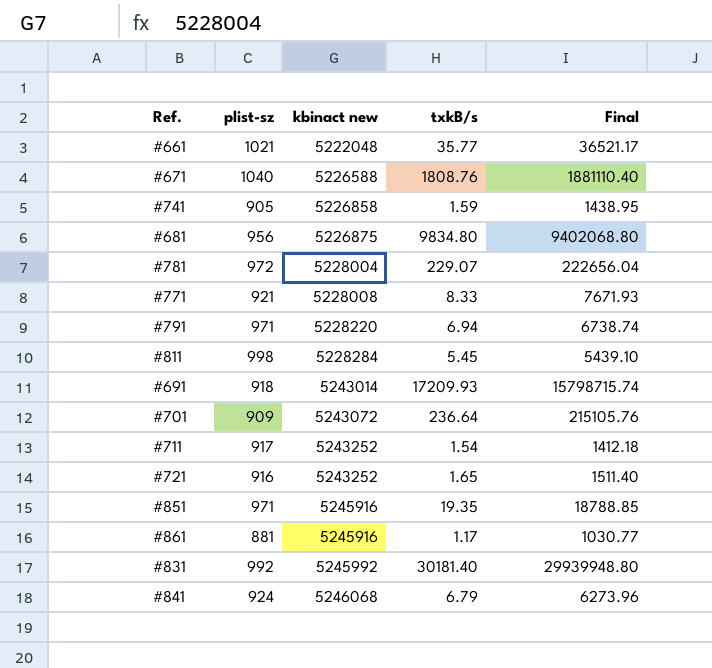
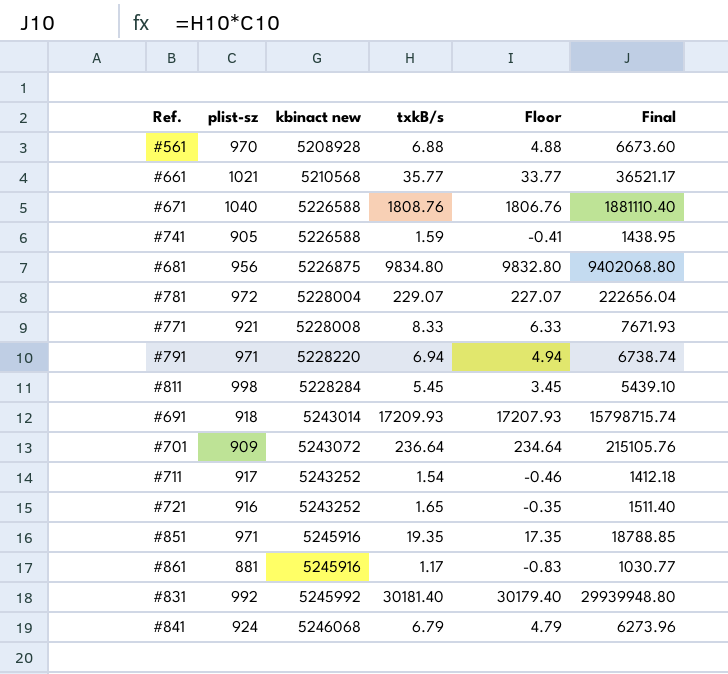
column Floor | formula: none -> [txkB/s] - 2
row #561: none -> 970 | 5208928 | 6.88 | 4.88 | 6673.60
#661 | kbinact new: 5222048 -> 5210568
#741 | kbinact new: 5226858 -> 5226588

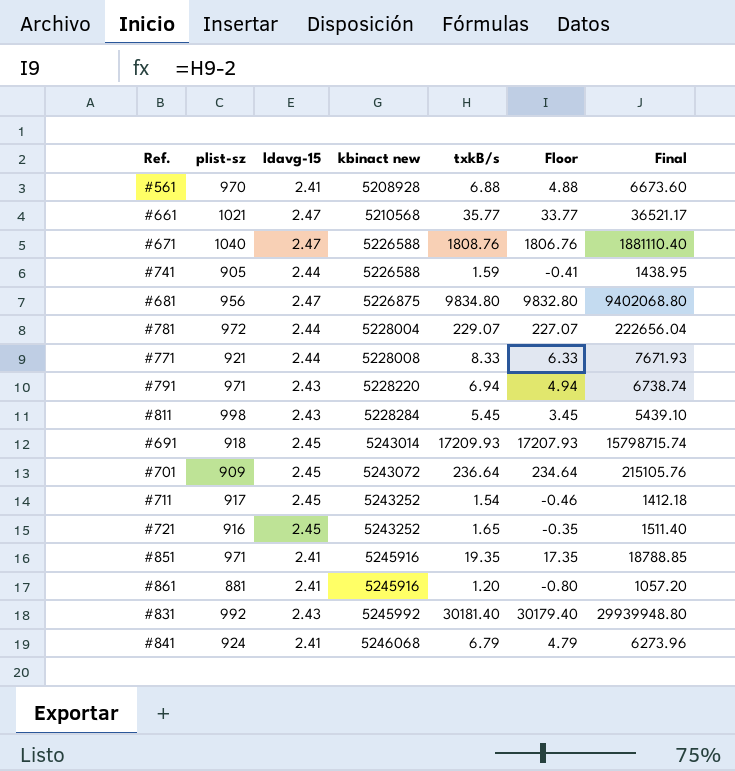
column ldavg-15 | position: none -> 3
#861 | txkB/s: 1.17 -> 1.20
#861 | Floor: -0.83 -> -0.80
#861 | Final: 1030.77 -> 1057.20

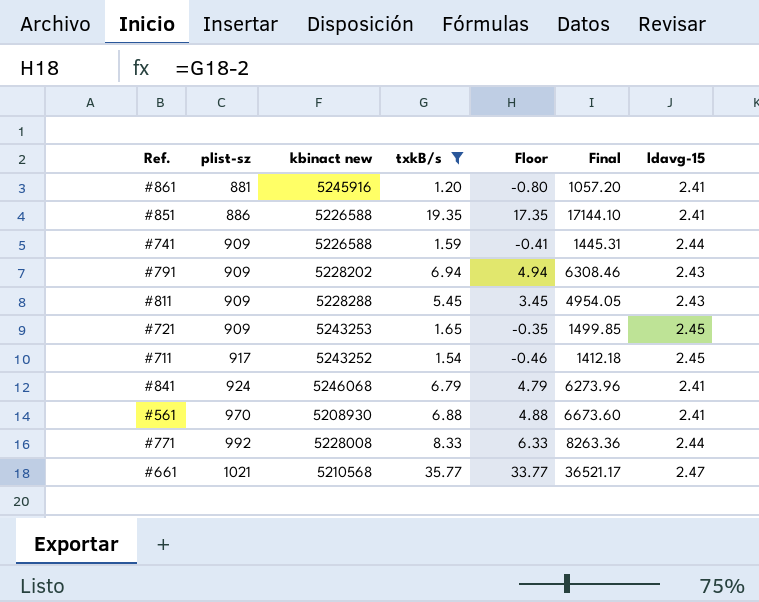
filter: none -> txkB/s <= 35.77
row order: kbinact new ascending -> plist-sz ascending
column ldavg-15 | position: 3 -> 7
#851 | plist-sz: 971 -> 886
#851 | kbinact new: 5245916 -> 5226588
#851 | Final: 18788.85 -> 17144.10
#741 | plist-sz: 905 -> 909
#741 | Final: 1438.95 -> 1445.31
#791 | plist-sz: 971 -> 909
#791 | kbinact new: 5228220 -> 5228202
#791 | Final: 6738.74 -> 6308.46
#811 | plist-sz: 998 -> 909
#811 | kbinact new: 5228284 -> 5228288
#811 | Final: 5439.10 -> 4954.05
#721 | plist-sz: 916 -> 909
#721 | kbinact new: 5243252 -> 5243253
#721 | Final: 1511.40 -> 1499.85
#561 | kbinact new: 5208928 -> 5208930
#771 | plist-sz: 921 -> 992
#771 | Final: 7671.93 -> 8263.36

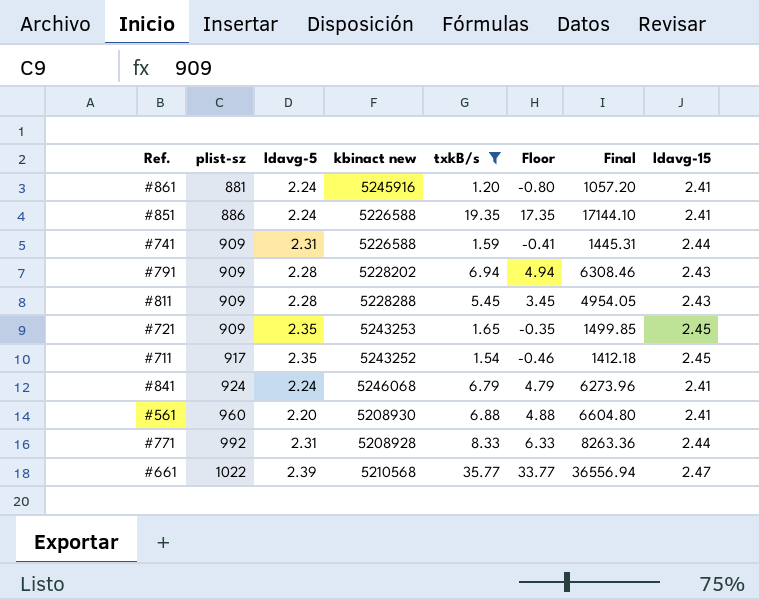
column ldavg-5 | position: none -> 3
#561 | plist-sz: 970 -> 960
#561 | Final: 6673.60 -> 6604.80
#771 | kbinact new: 5228008 -> 5208928
#661 | plist-sz: 1021 -> 1022
#661 | Final: 36521.17 -> 36556.94

